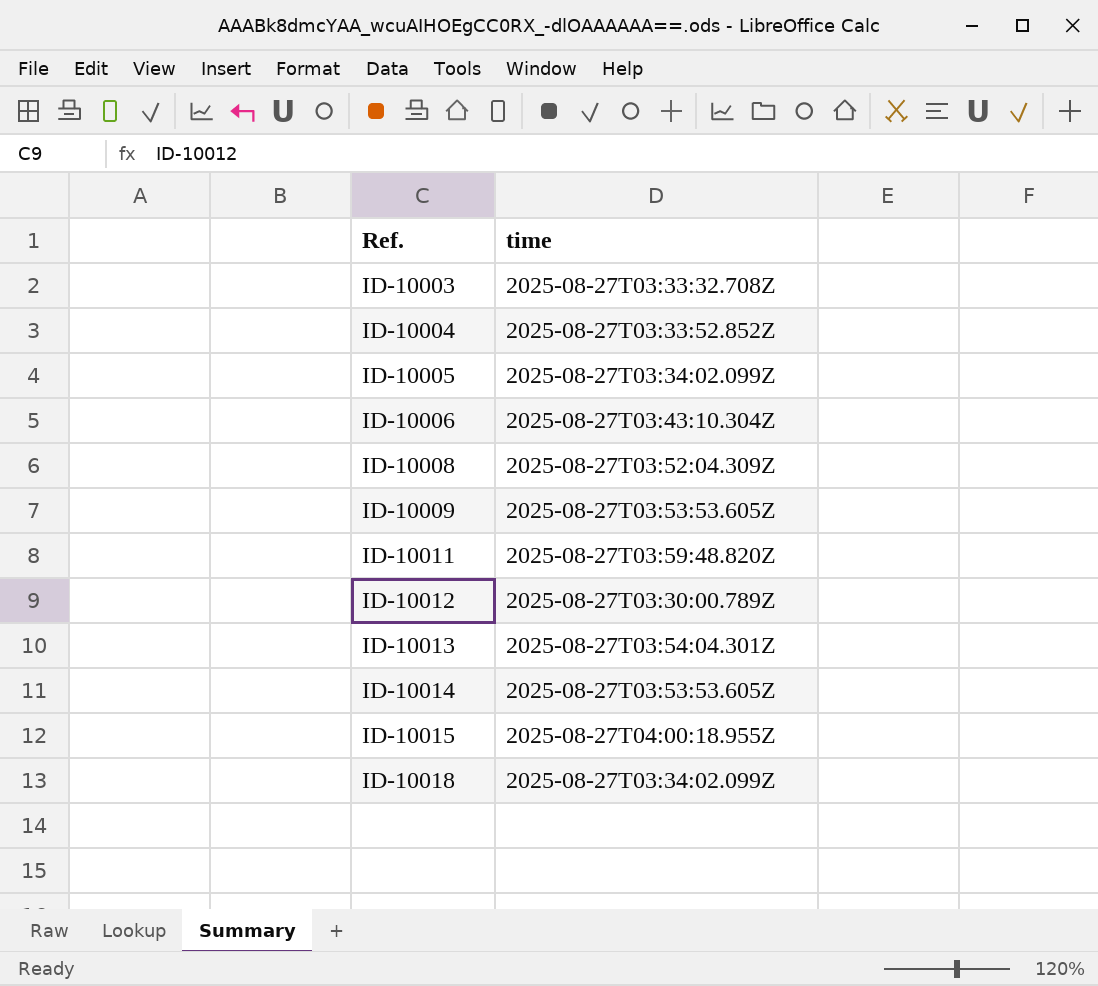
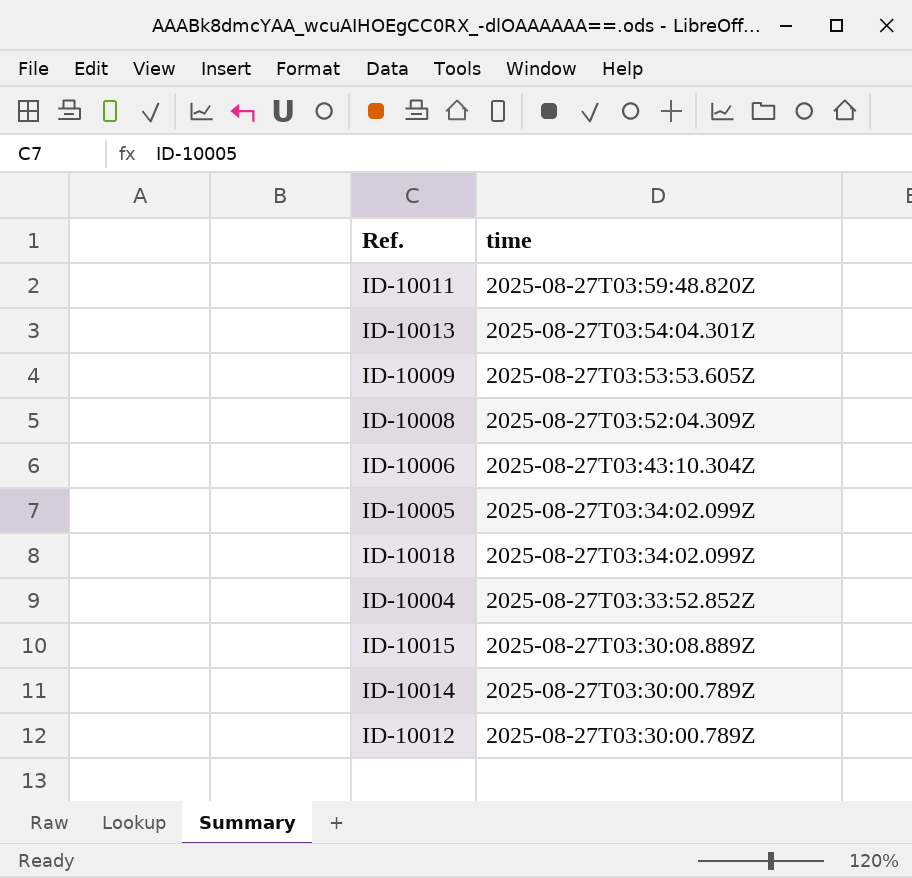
row order: Ref. ascending -> time descending
row ID-10003: 2025-08-27T03:33:32.708Z -> none
ID-10015 | time: 2025-08-27T04:00:18.955Z -> 2025-08-27T03:30:08.889Z
ID-10014 | time: 2025-08-27T03:53:53.605Z -> 2025-08-27T03:30:00.789Z

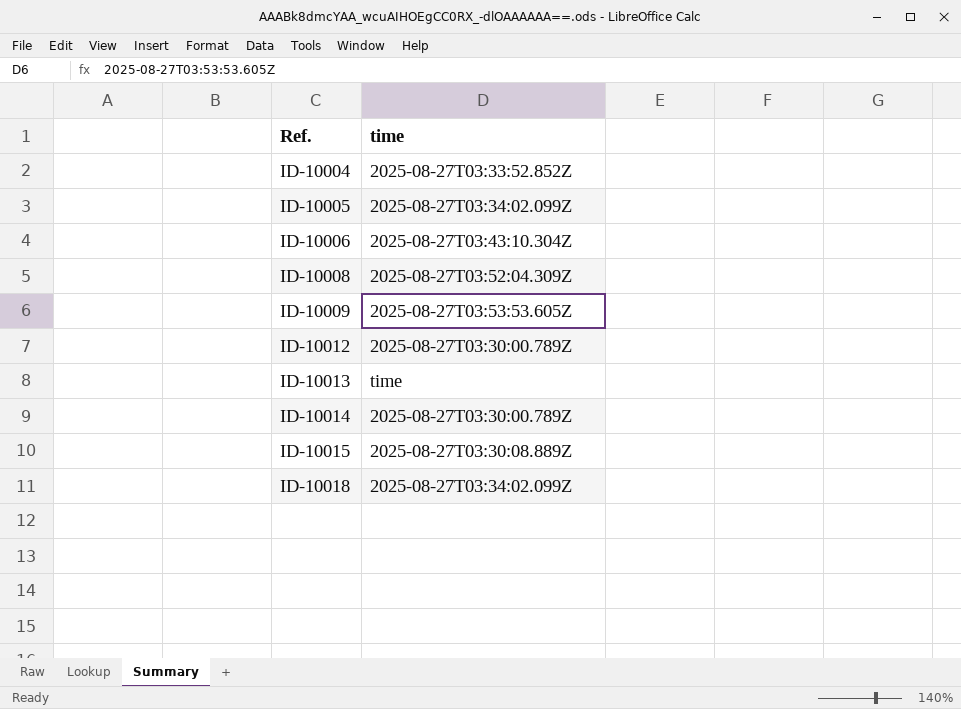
row order: time descending -> Ref. ascending
row ID-10011: 2025-08-27T03:59:48.820Z -> none
ID-10013 | time: 2025-08-27T03:54:04.301Z -> time

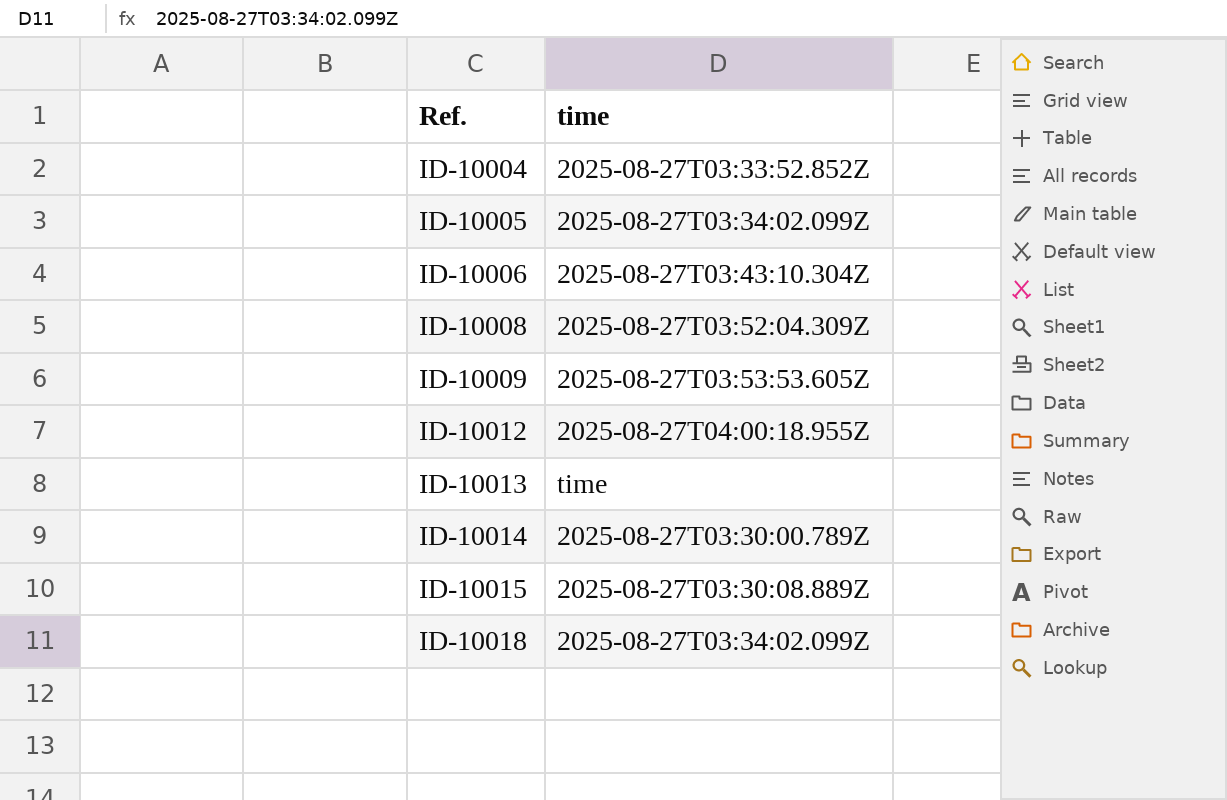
ID-10012 | time: 2025-08-27T03:30:00.789Z -> 2025-08-27T04:00:18.955Z

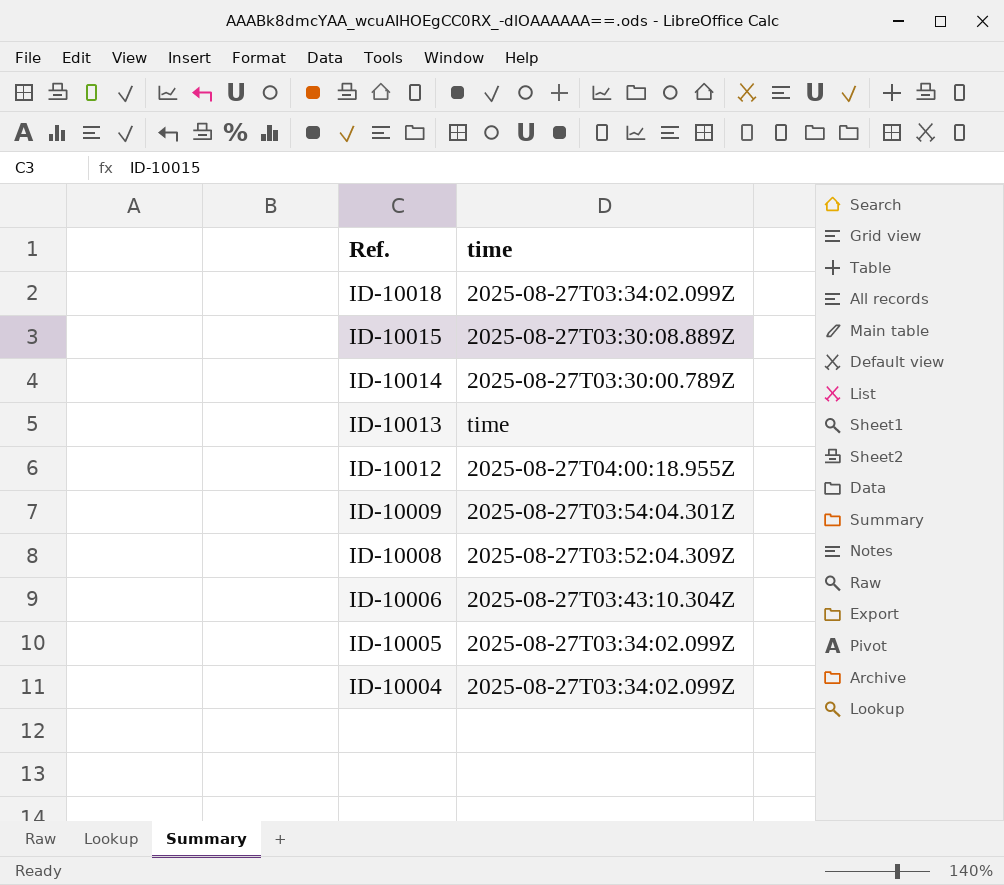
row order: Ref. ascending -> Ref. descending
ID-10009 | time: 2025-08-27T03:53:53.605Z -> 2025-08-27T03:54:04.301Z
ID-10004 | time: 2025-08-27T03:33:52.852Z -> 2025-08-27T03:34:02.099Z

